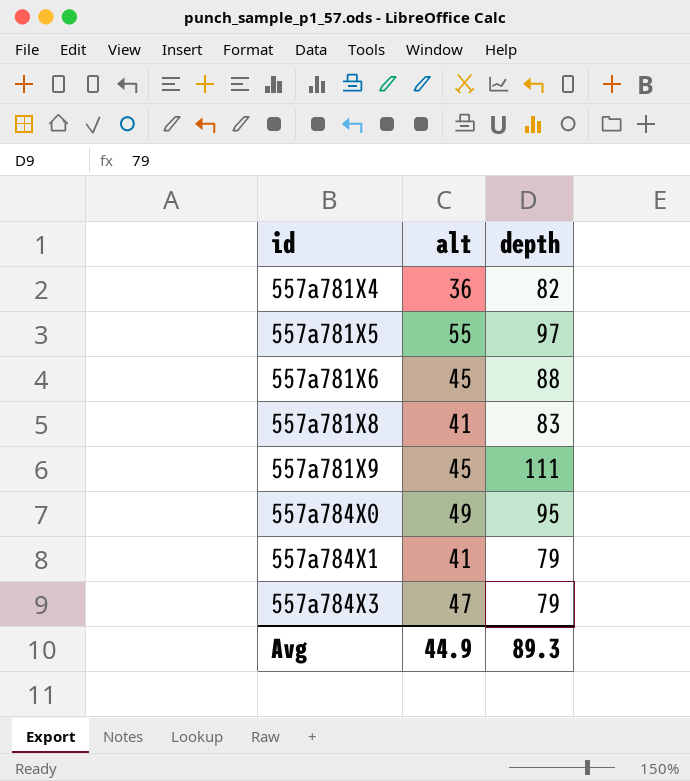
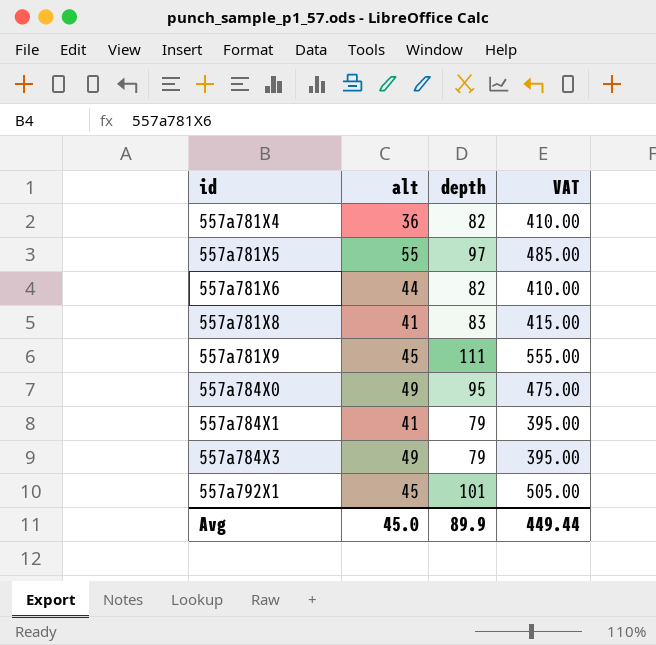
column VAT | formula: none -> [depth] * 5
557a781X6 | alt: 45 -> 44
557a781X6 | depth: 88 -> 82
557a784X3 | alt: 47 -> 49
row 557a792X1: none -> 45 | 101 | 505.00
Avg | alt: 44.9 -> 45.0
Avg | depth: 89.3 -> 89.9

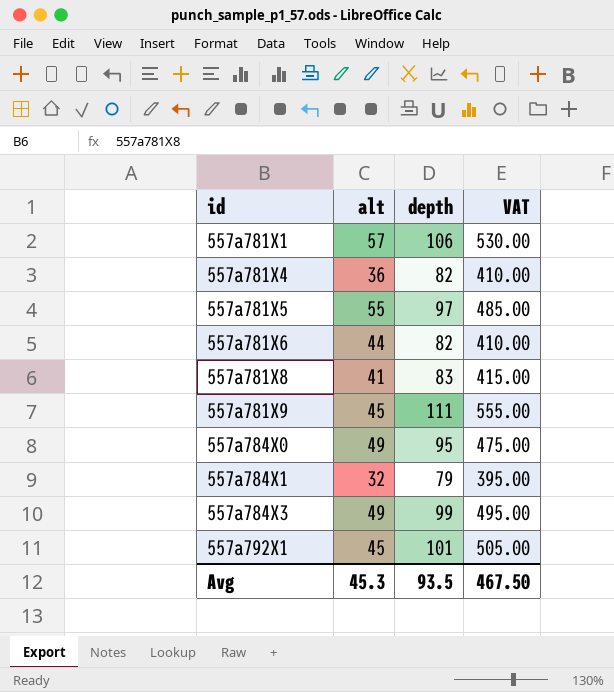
row 557a781X1: none -> 57 | 106 | 530.00
557a784X1 | alt: 41 -> 32
557a784X3 | depth: 79 -> 99
557a784X3 | VAT: 395.00 -> 495.00
Avg | alt: 45.0 -> 45.3
Avg | depth: 89.9 -> 93.5
Avg | VAT: 449.44 -> 467.50

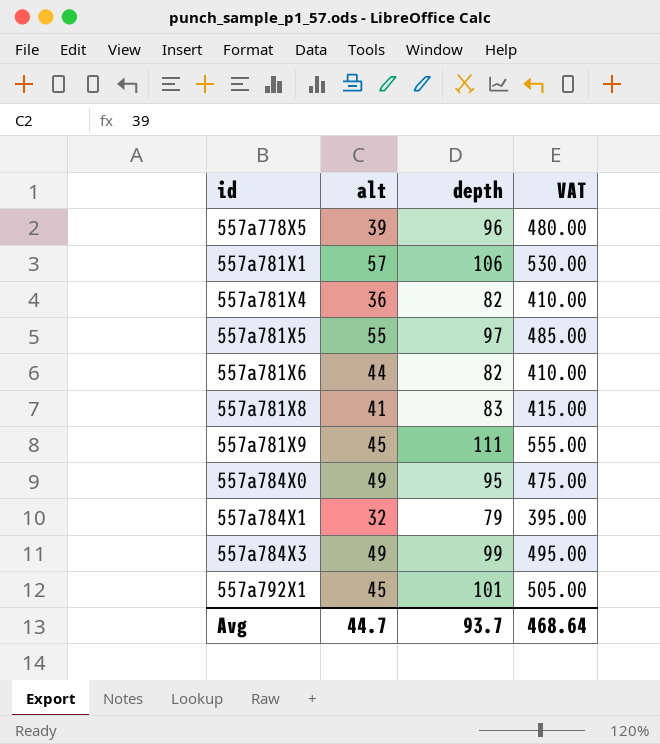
row 557a778X5: none -> 39 | 96 | 480.00
Avg | alt: 45.3 -> 44.7
Avg | depth: 93.5 -> 93.7
Avg | VAT: 467.50 -> 468.64

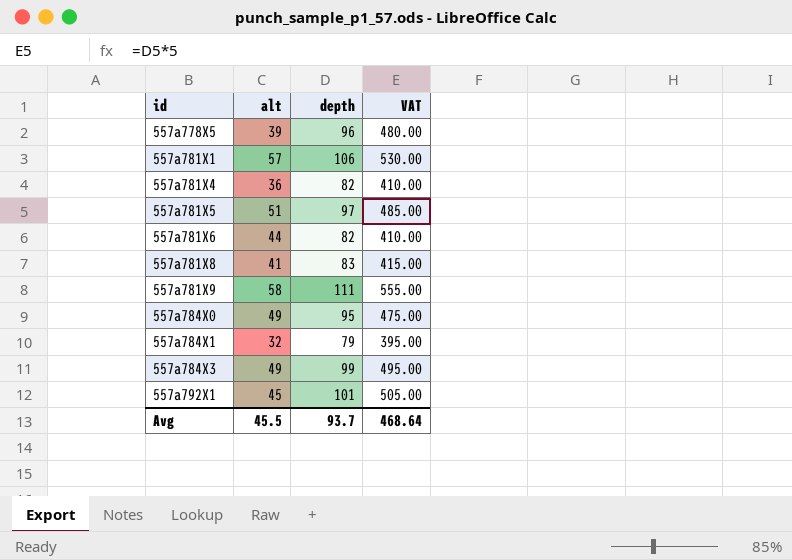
557a781X5 | alt: 55 -> 51
557a781X9 | alt: 45 -> 58
Avg | alt: 44.7 -> 45.5

